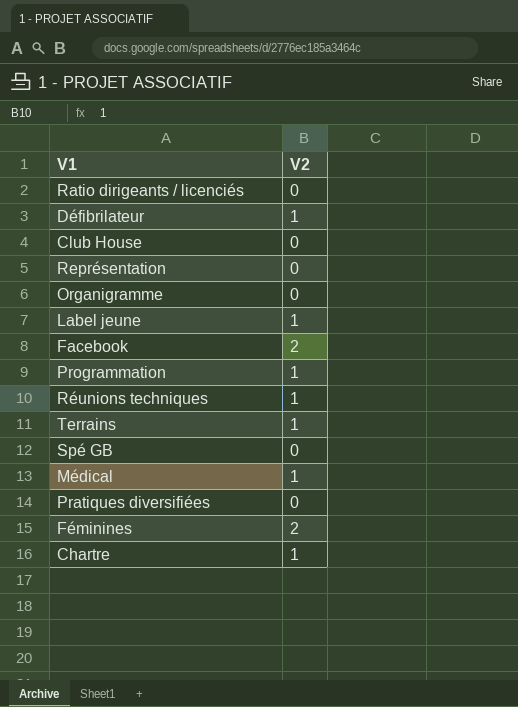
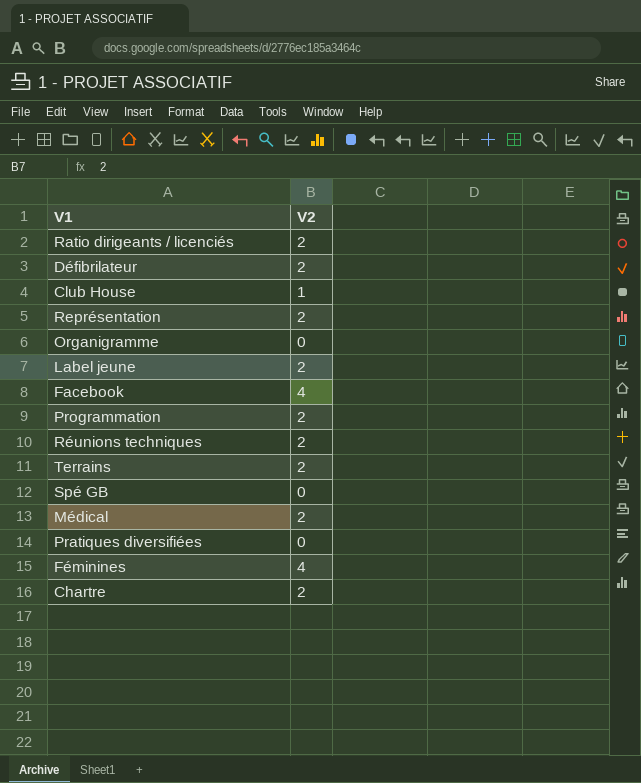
Ratio dirigeants / licenciés | V2: 0 -> 2
Défibrilateur | V2: 1 -> 2
Club House | V2: 0 -> 1
Représentation | V2: 0 -> 2
Label jeune | V2: 1 -> 2
Facebook | V2: 2 -> 4
Programmation | V2: 1 -> 2
Réunions techniques | V2: 1 -> 2
Terrains | V2: 1 -> 2
Médical | V2: 1 -> 2
Féminines | V2: 2 -> 4
Chartre | V2: 1 -> 2

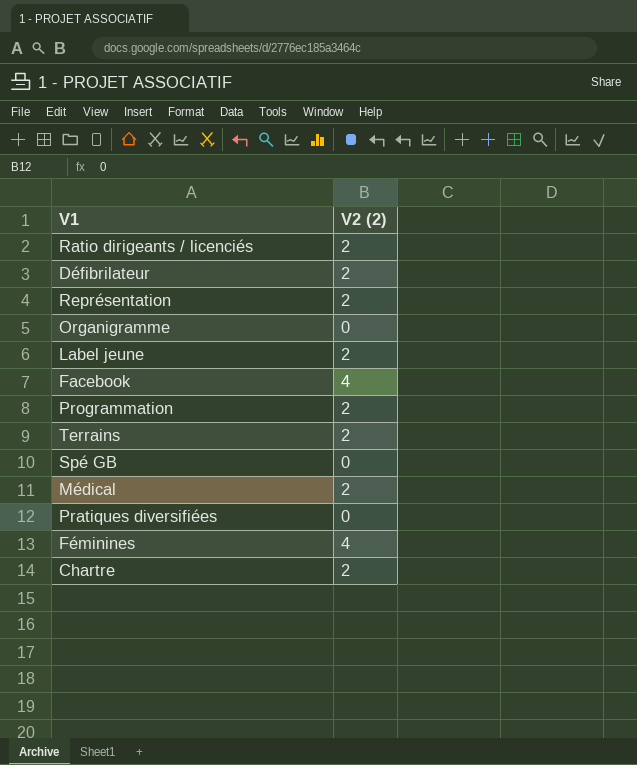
column name: V2 -> V2 (2)
row Club House: 1 -> none
row Réunions techniques: 2 -> none

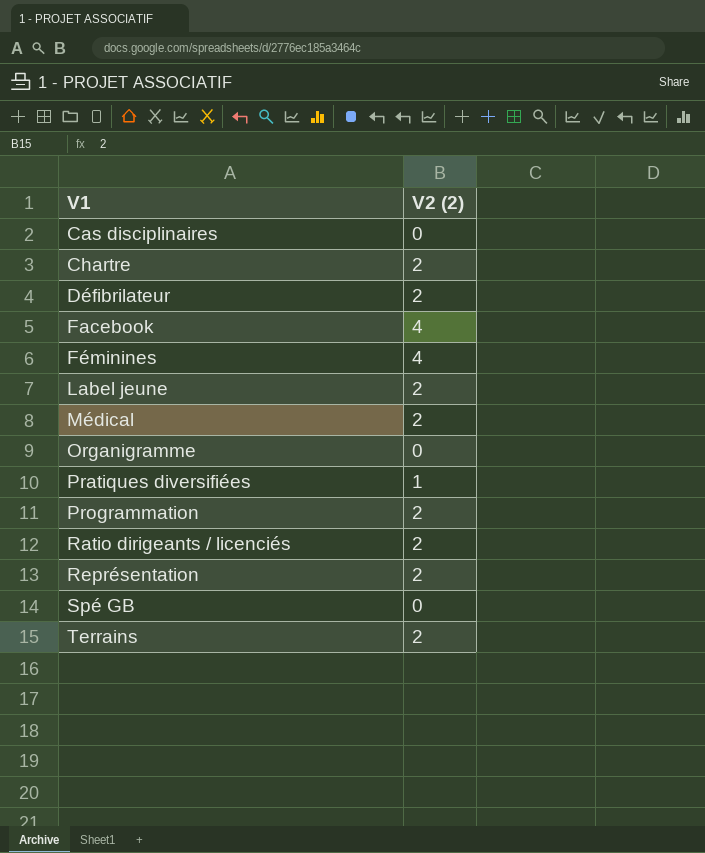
row order: none -> V1 ascending
row Cas disciplinaires: none -> 0
Pratiques diversifiées | V2 (2): 0 -> 1

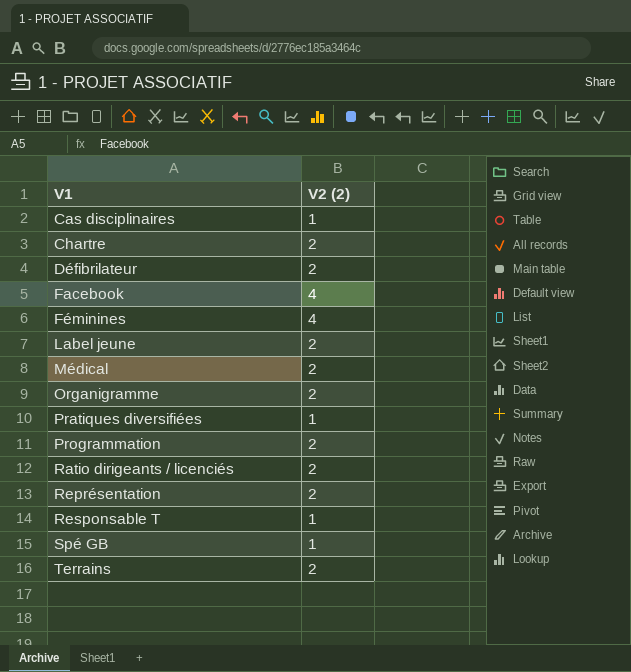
Cas disciplinaires | V2 (2): 0 -> 1
Organigramme | V2 (2): 0 -> 2
row Responsable T: none -> 1
Spé GB | V2 (2): 0 -> 1

